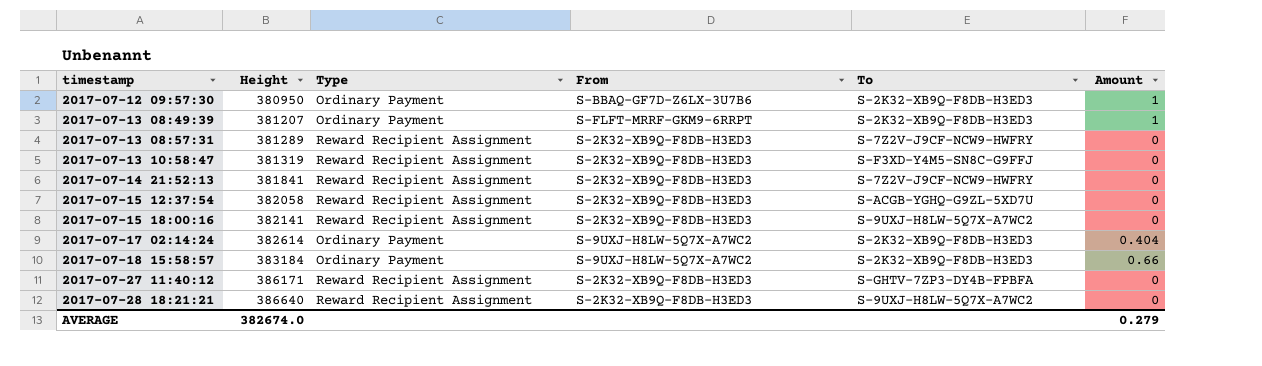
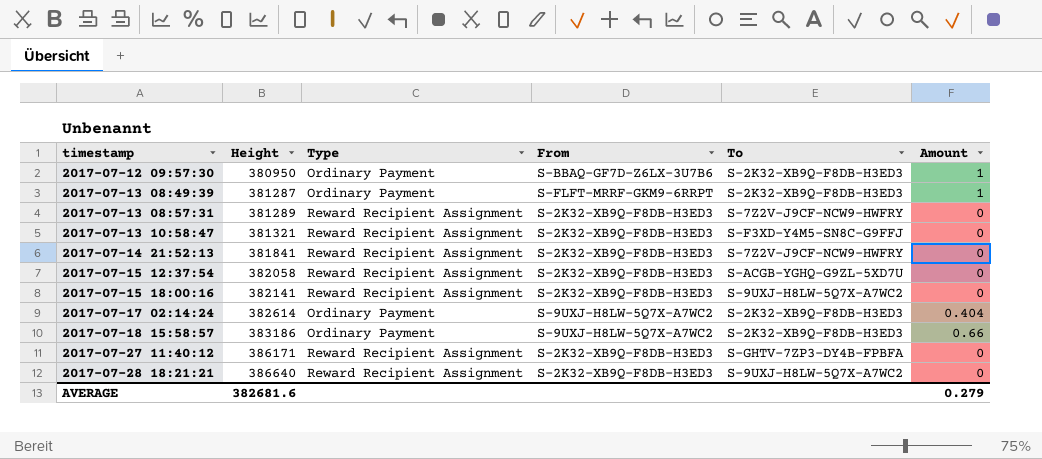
2017-07-13 08:49:39 | Height: 381207 -> 381287
2017-07-13 10:58:47 | Height: 381319 -> 381321
2017-07-18 15:58:57 | Height: 383184 -> 383186
AVERAGE | Height: 382674.0 -> 382681.6

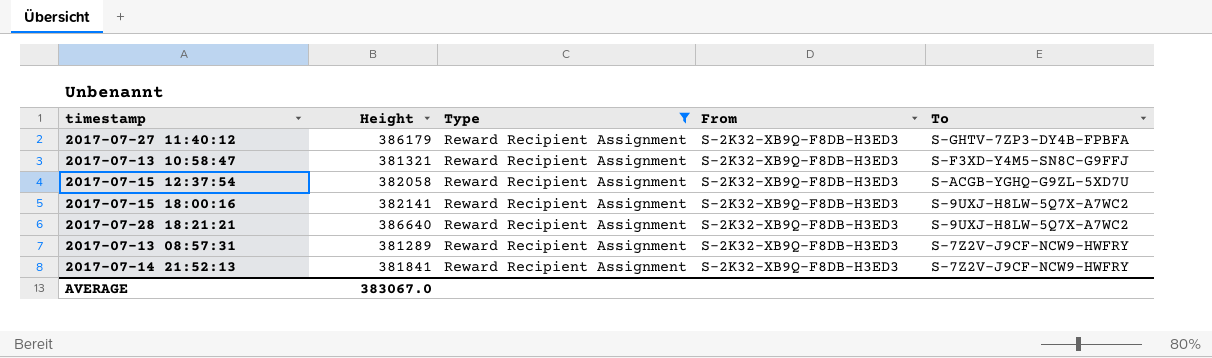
filter: none -> Type = Reward Recipient Assignment
row order: timestamp ascending -> To descending
column Amount | position: 6 -> none
2017-07-27 11:40:12 | Height: 386171 -> 386179
AVERAGE | Height: 382681.6 -> 383067.0

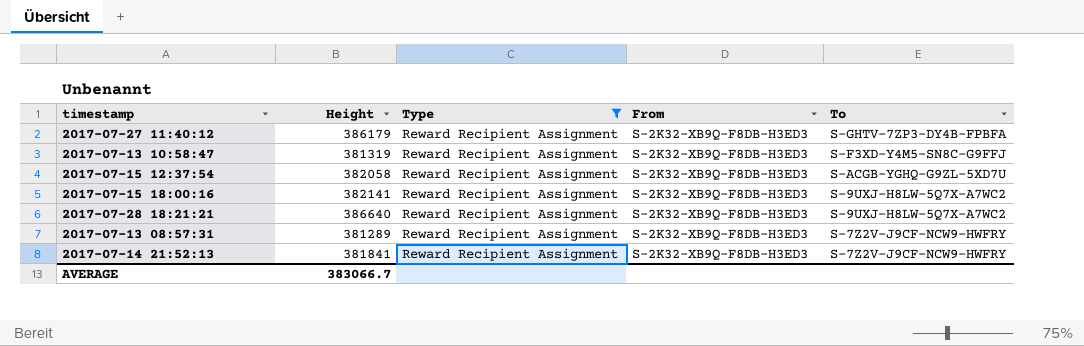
2017-07-13 10:58:47 | Height: 381321 -> 381319
AVERAGE | Height: 383067.0 -> 383066.7

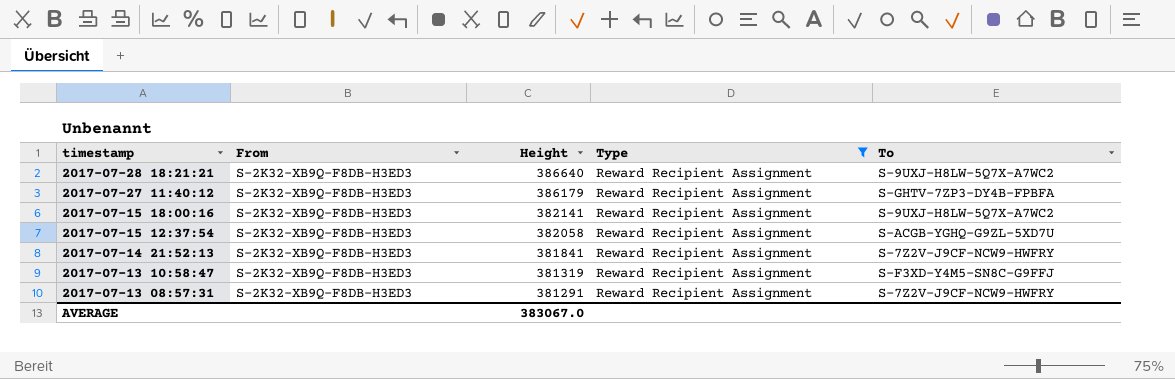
row order: To descending -> timestamp descending
column From | position: 4 -> 2
2017-07-13 08:57:31 | Height: 381289 -> 381291
AVERAGE | Height: 383066.7 -> 383067.0

